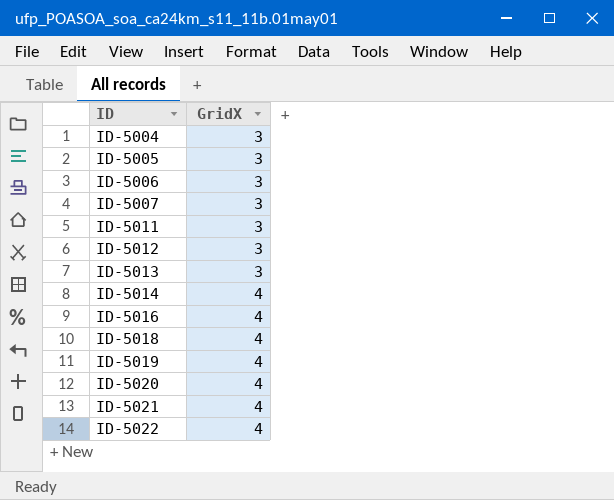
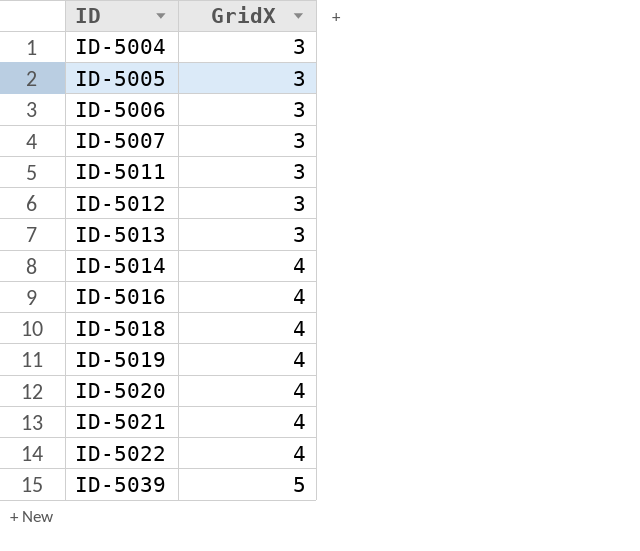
row ID-5039: none -> 5

